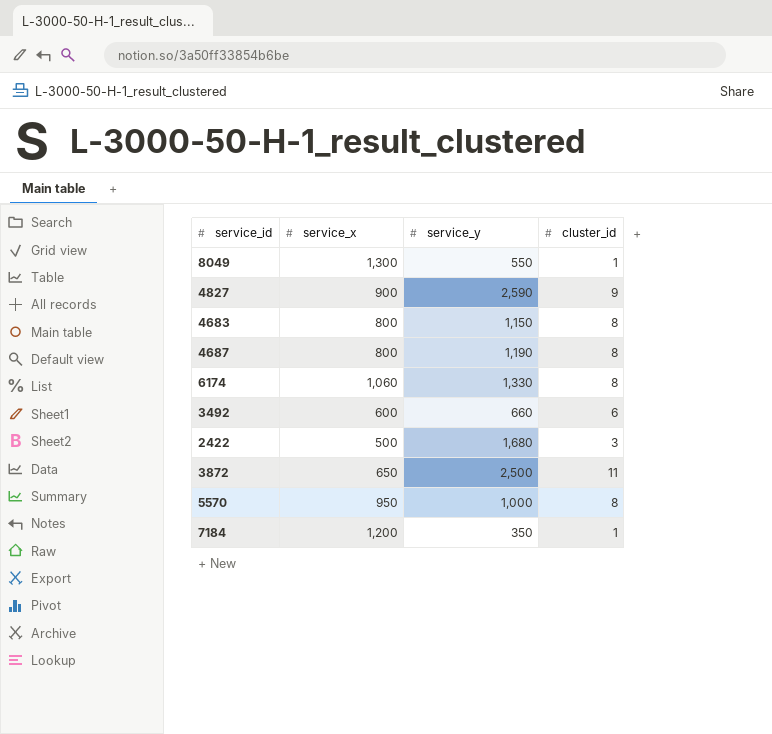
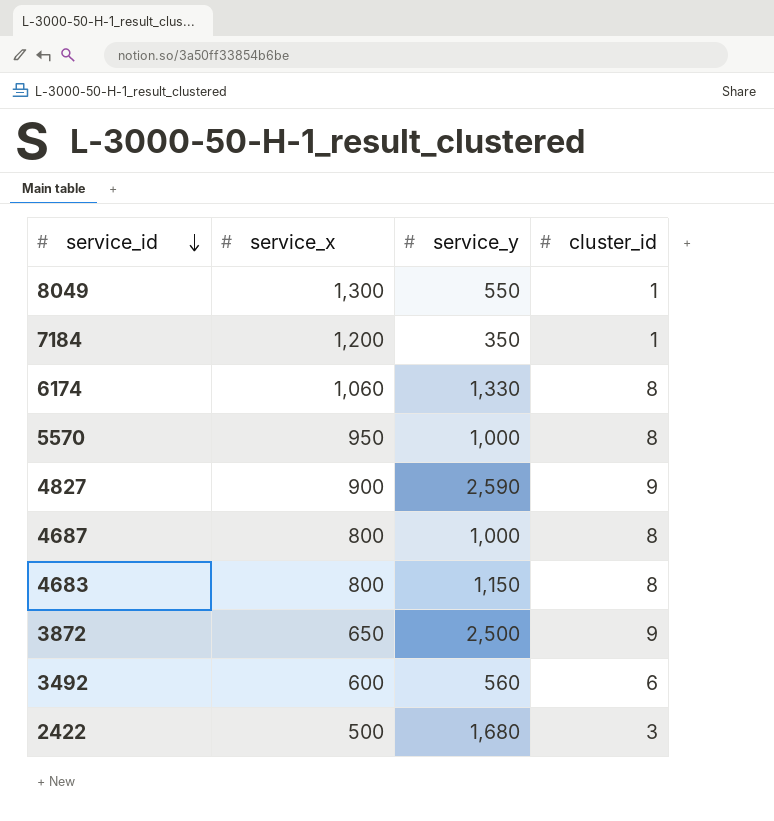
row order: none -> service_id descending
4687 | service_y: 1,190 -> 1,000
3872 | cluster_id: 11 -> 9
3492 | service_y: 660 -> 560

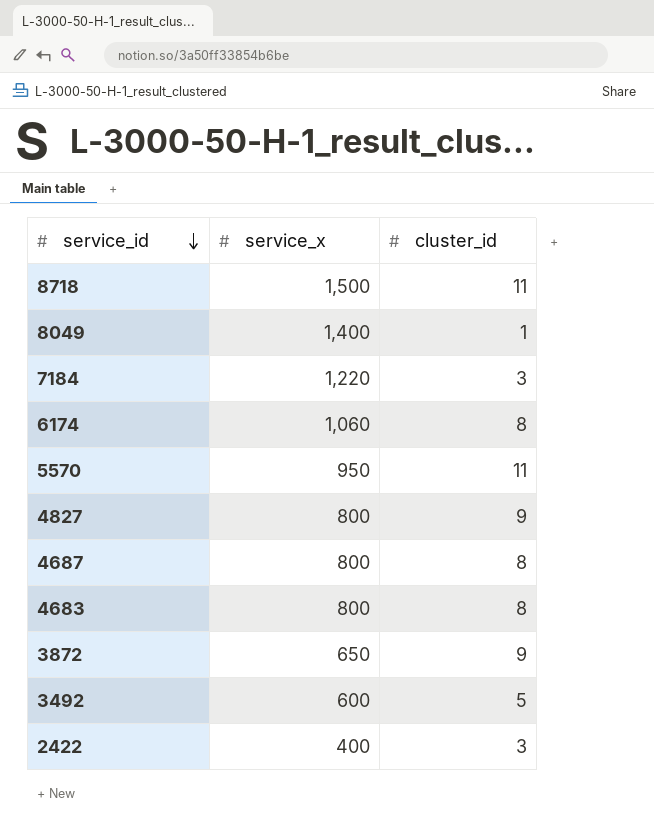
column service_y | position: 3 -> none
row 8718: none -> 1,500 | 11
8049 | service_x: 1,300 -> 1,400
7184 | service_x: 1,200 -> 1,220
7184 | cluster_id: 1 -> 3
5570 | cluster_id: 8 -> 11
4827 | service_x: 900 -> 800
3492 | cluster_id: 6 -> 5
2422 | service_x: 500 -> 400

